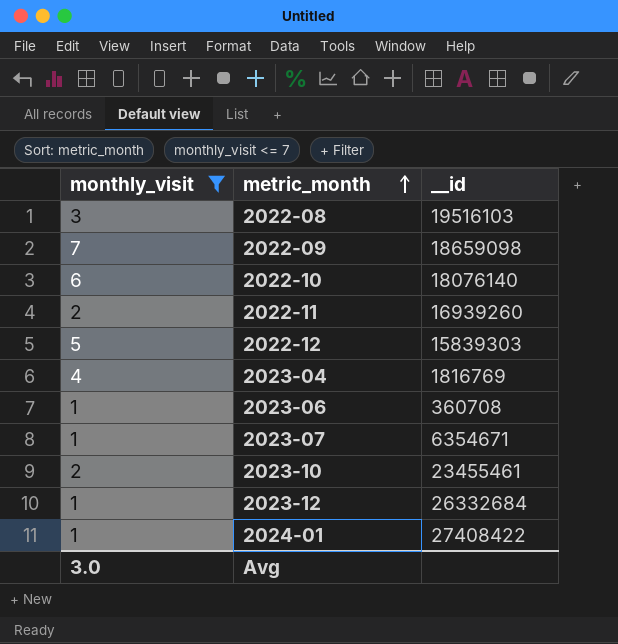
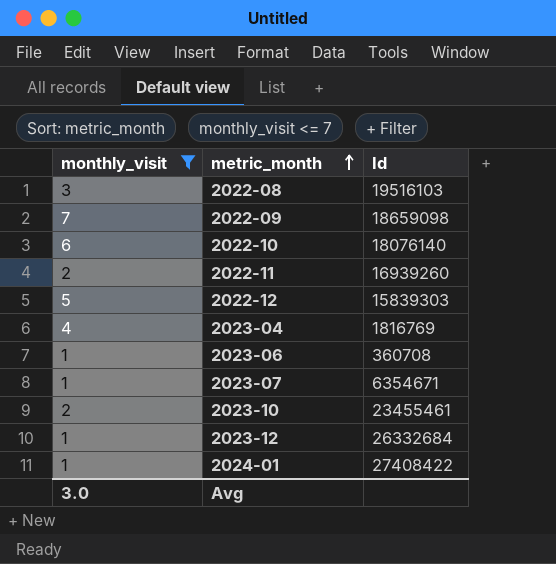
column name: __id -> Id

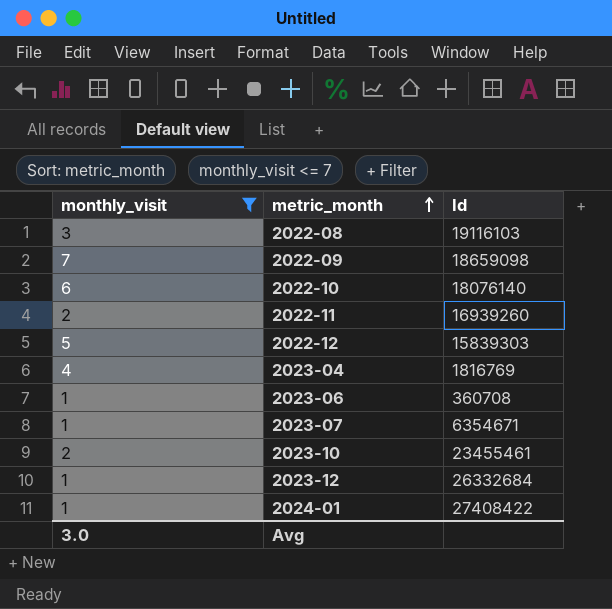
2022-08 | Id: 19516103 -> 19116103

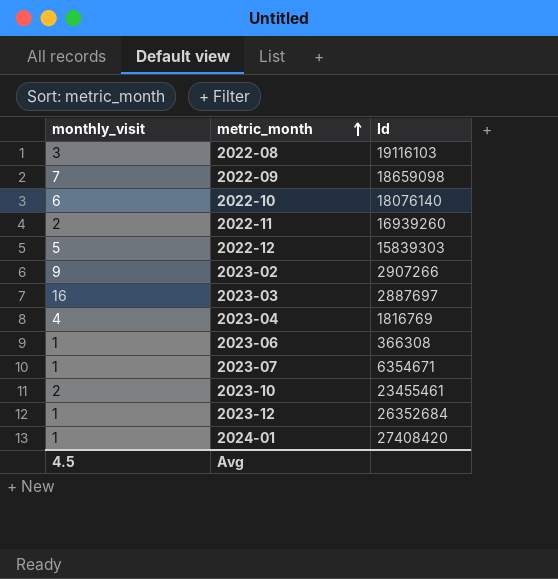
filter: monthly_visit <= 7 -> none
2023-06 | Id: 360708 -> 366308
2023-12 | Id: 26332684 -> 26352684
2024-01 | Id: 27408422 -> 27408420
Avg | monthly_visit: 3.0 -> 4.5

